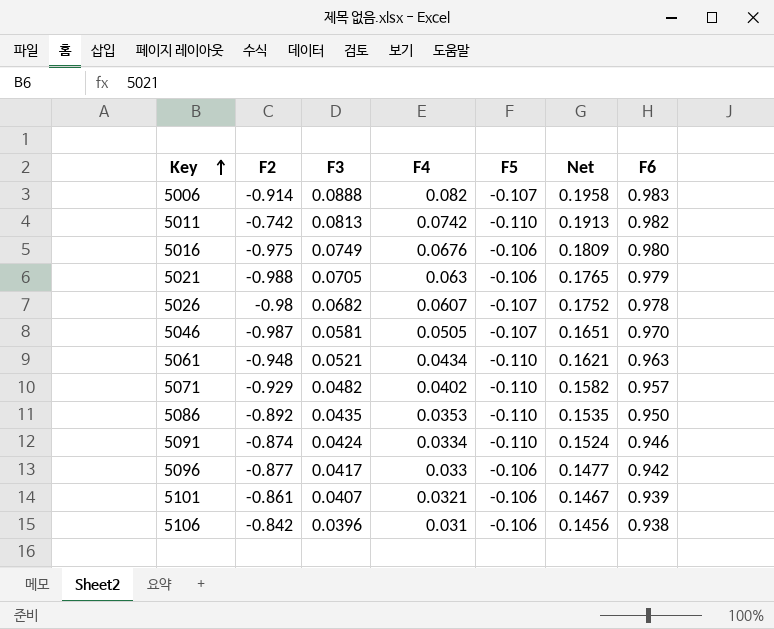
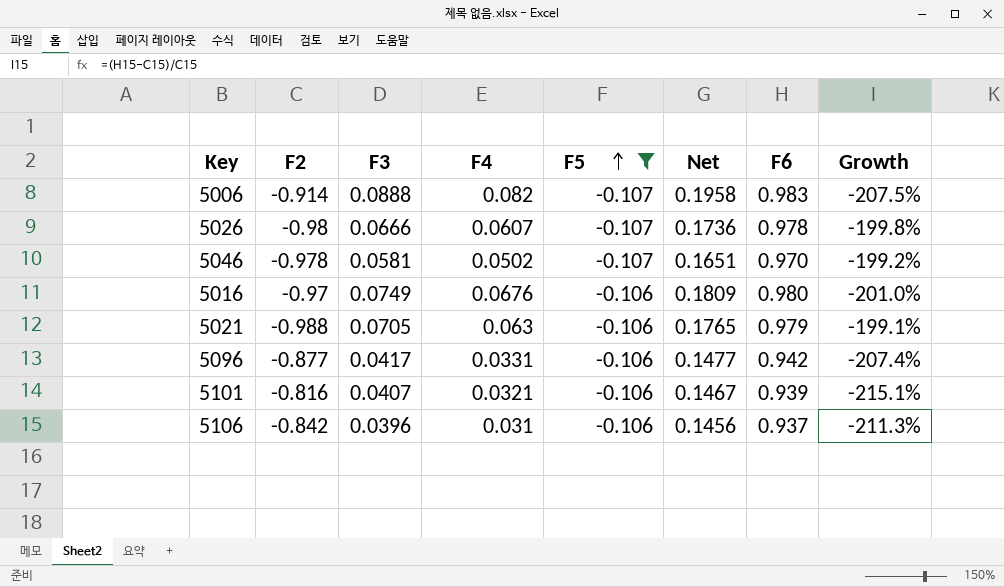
filter: none -> F5 != -0.110
row order: Key ascending -> F5 ascending
column Growth | formula: none -> ([F6] - [F2]) / [F2]
5026 | F3: 0.0682 -> 0.0666
5026 | Net: 0.1752 -> 0.1736
5046 | F2: -0.987 -> -0.978
5046 | F4: 0.0505 -> 0.0502
5016 | F2: -0.975 -> -0.97
5096 | F4: 0.033 -> 0.0331
5101 | F2: -0.861 -> -0.816
5106 | F6: 0.938 -> 0.937

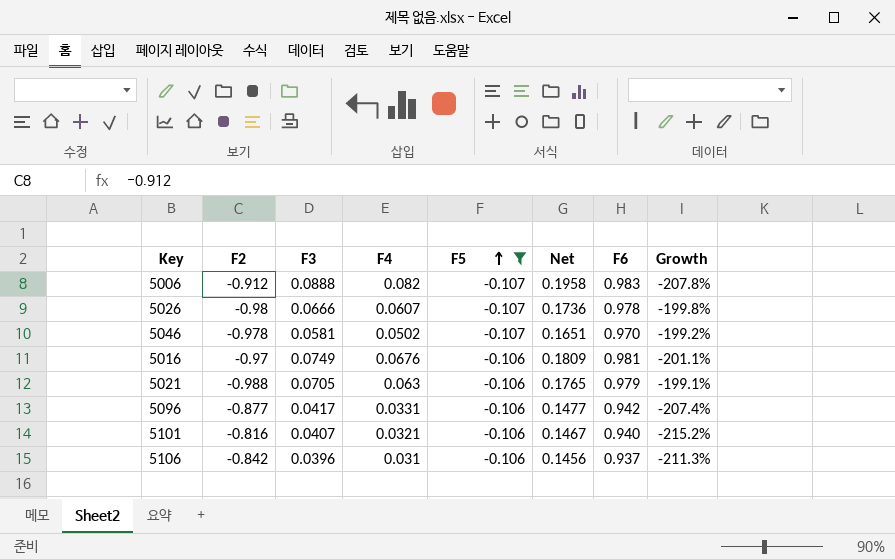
5006 | F2: -0.914 -> -0.912
5006 | Growth: -207.5% -> -207.8%
5016 | F6: 0.980 -> 0.981
5016 | Growth: -201.0% -> -201.1%
5101 | F6: 0.939 -> 0.940
5101 | Growth: -215.1% -> -215.2%

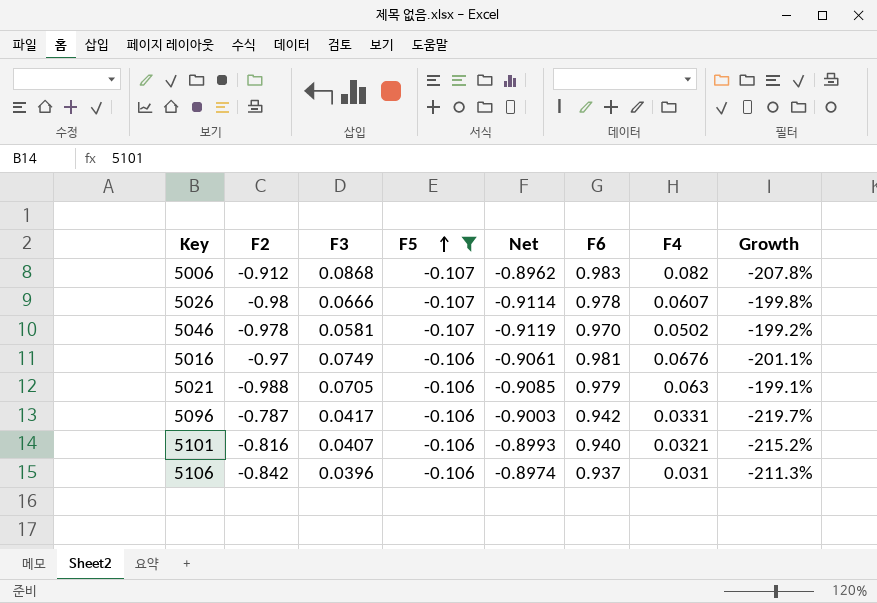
column Net | formula: [F3] - [F5] -> [F3] - [F6]
column F4 | position: 4 -> 7
5006 | F3: 0.0888 -> 0.0868
5096 | F2: -0.877 -> -0.787
5096 | Growth: -207.4% -> -219.7%

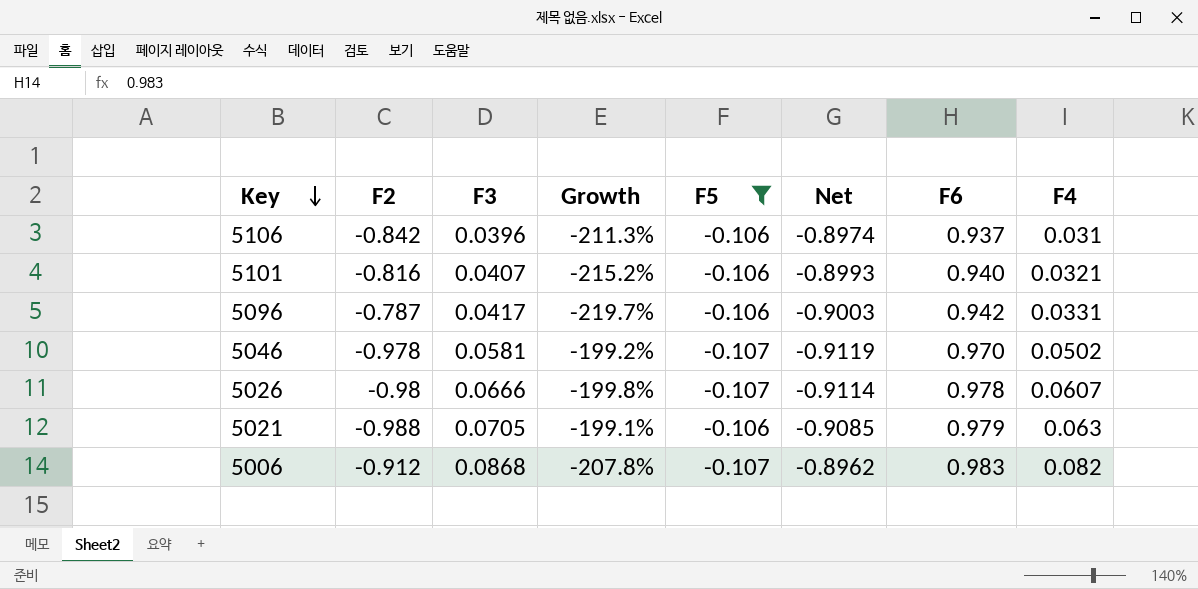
row order: F5 ascending -> Key descending
column Growth | position: 8 -> 4
row 5016: -0.97 | 0.0749 | -0.106 | -0.9061 | 0.981 | 0.0676 | -201.1% -> none

